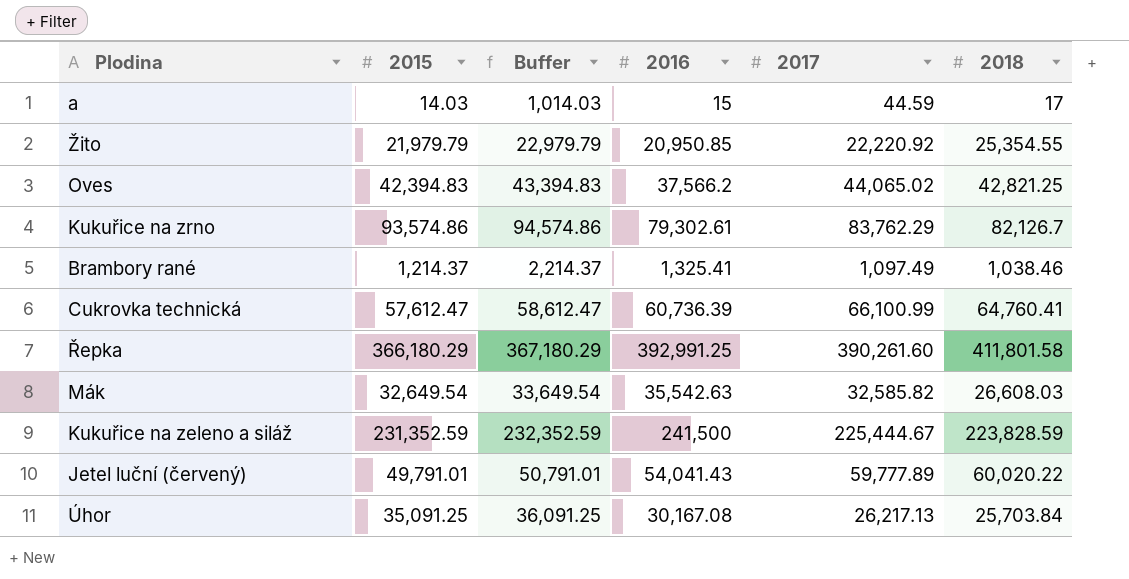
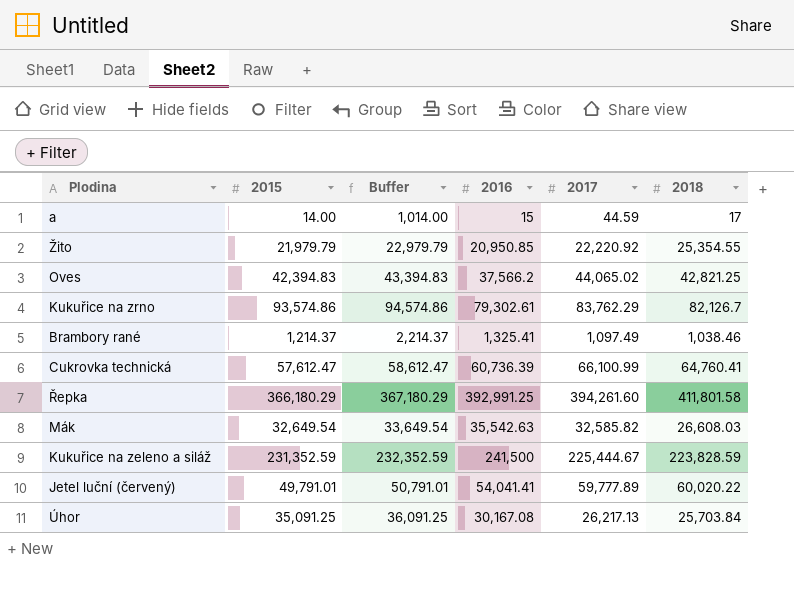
a | 2015: 14.03 -> 14.00
a | Buffer: 1,014.03 -> 1,014.00
Řepka | 2017: 390,261.60 -> 394,261.60
Jetel luční (červený) | 2016: 54,041.43 -> 54,041.41

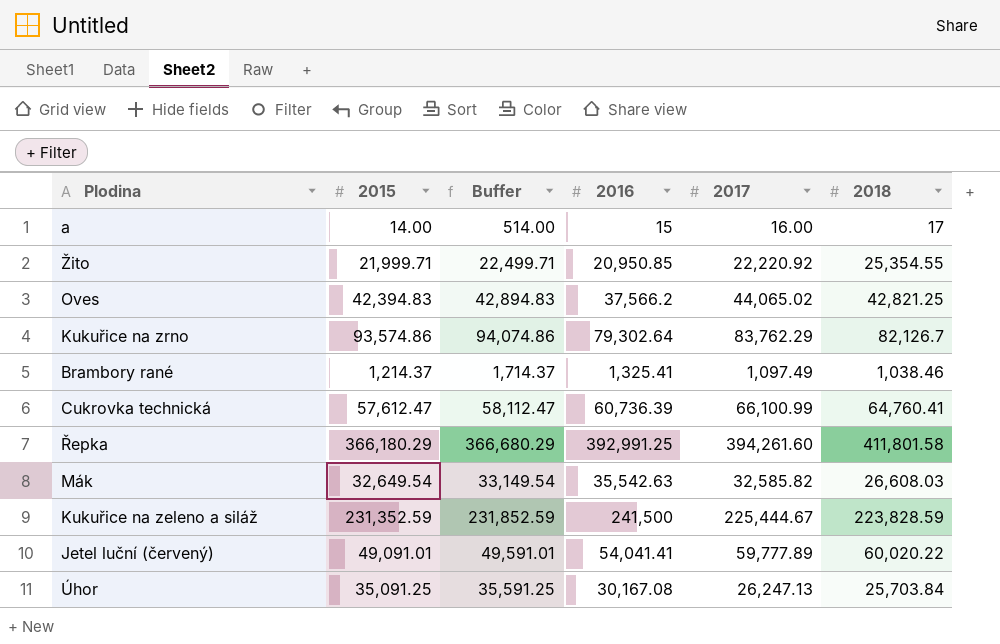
column Buffer | formula: [2015] + 1000 -> [2015] + 500
a | 2017: 44.59 -> 16.00
Žito | 2015: 21,979.79 -> 21,999.71
Kukuřice na zrno | 2016: 79,302.61 -> 79,302.64
Jetel luční (červený) | 2015: 49,791.01 -> 49,091.01
Úhor | 2017: 26,217.13 -> 26,247.13

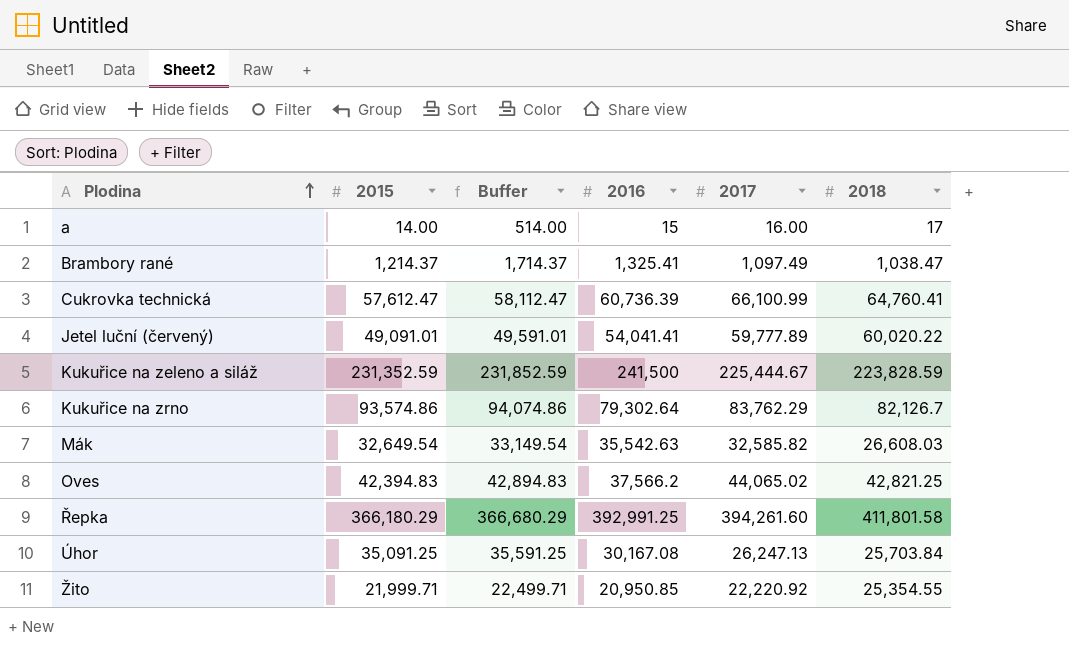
row order: none -> Plodina ascending
Brambory rané | 2018: 1,038.46 -> 1,038.47

